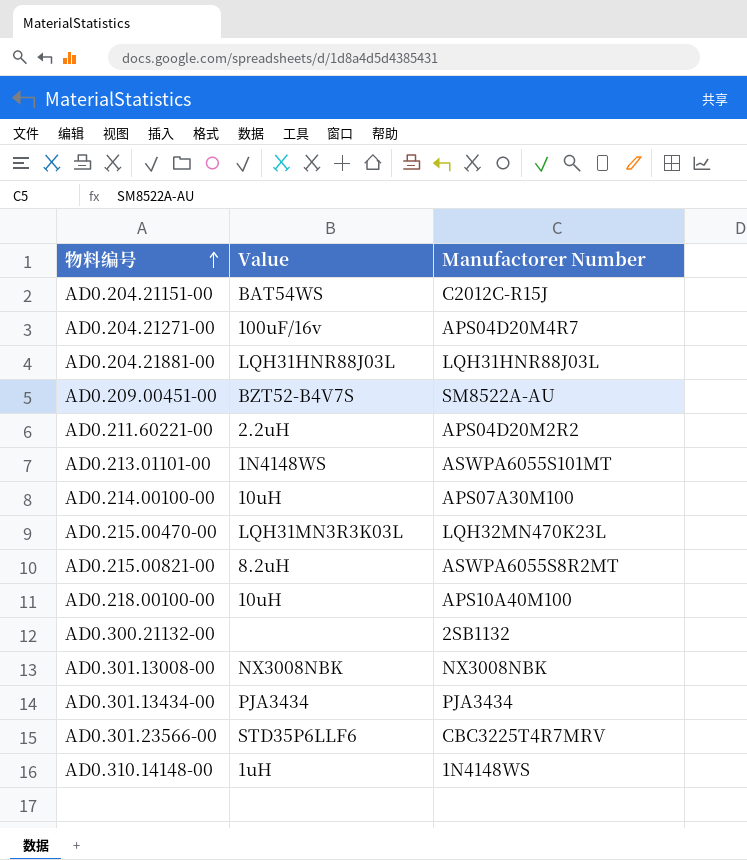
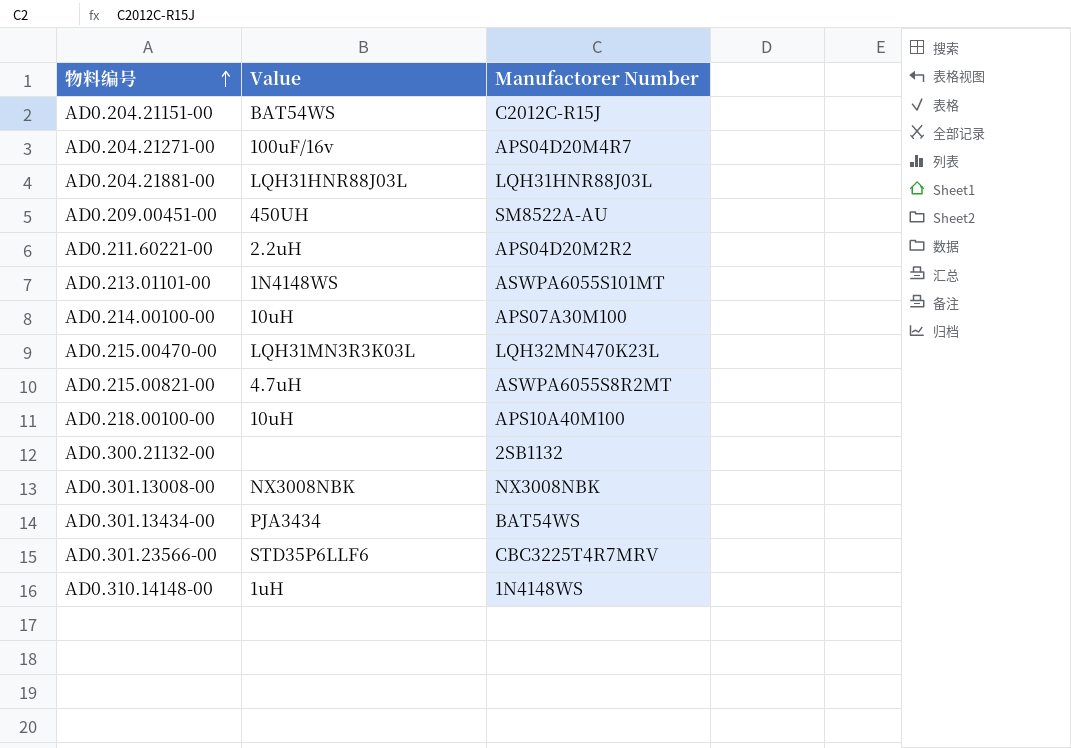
AD0.209.00451-00 | Value: BZT52-B4V7S -> 450UH
AD0.215.00821-00 | Value: 8.2uH -> 4.7uH
AD0.301.13434-00 | Manufactorer Number: PJA3434 -> BAT54WS

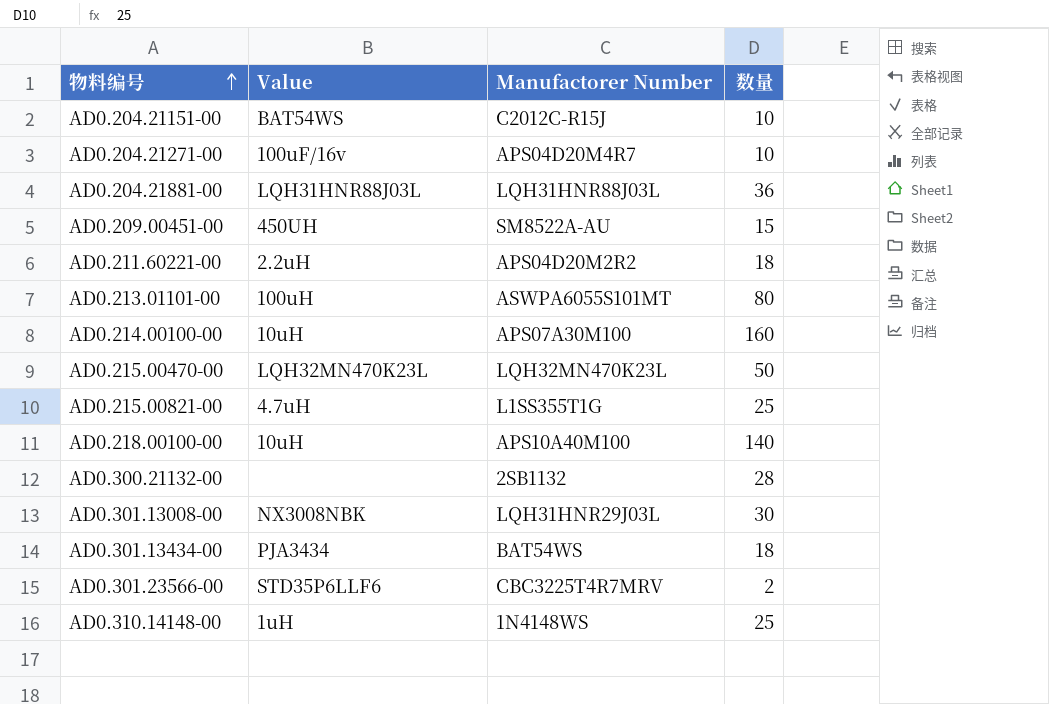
column 数量 | position: none -> 4
AD0.213.01101-00 | Value: 1N4148WS -> 100uH
AD0.215.00470-00 | Value: LQH31MN3R3K03L -> LQH32MN470K23L
AD0.215.00821-00 | Manufactorer Number: ASWPA6055S8R2MT -> L1SS355T1G
AD0.301.13008-00 | Manufactorer Number: NX3008NBK -> LQH31HNR29J03L

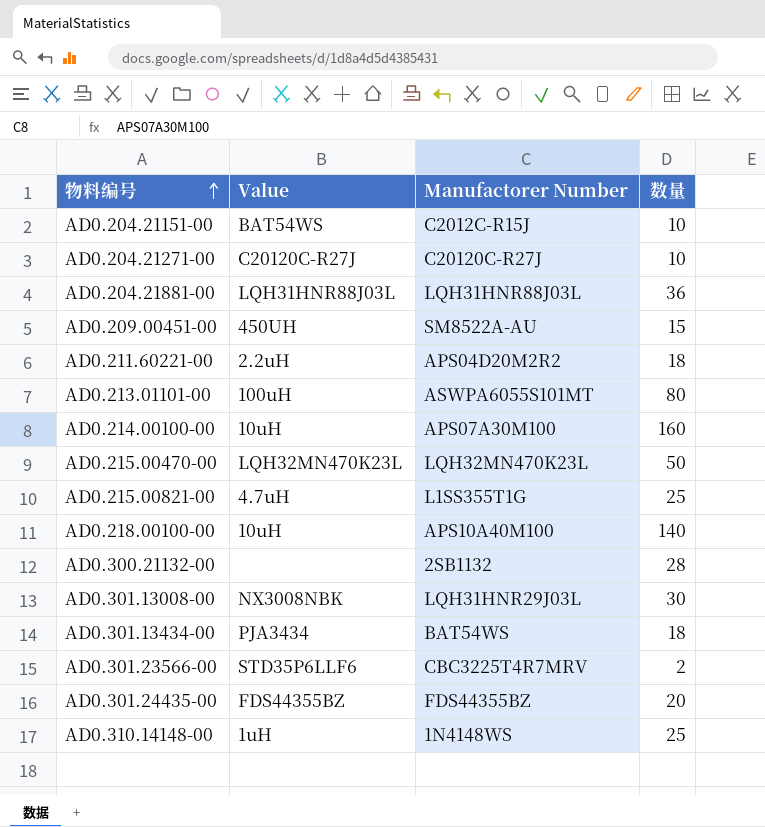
AD0.204.21271-00 | Value: 100uF/16v -> C20120C-R27J
AD0.204.21271-00 | Manufactorer Number: APS04D20M4R7 -> C20120C-R27J
row AD0.301.24435-00: none -> FDS44355BZ | FDS44355BZ | 20

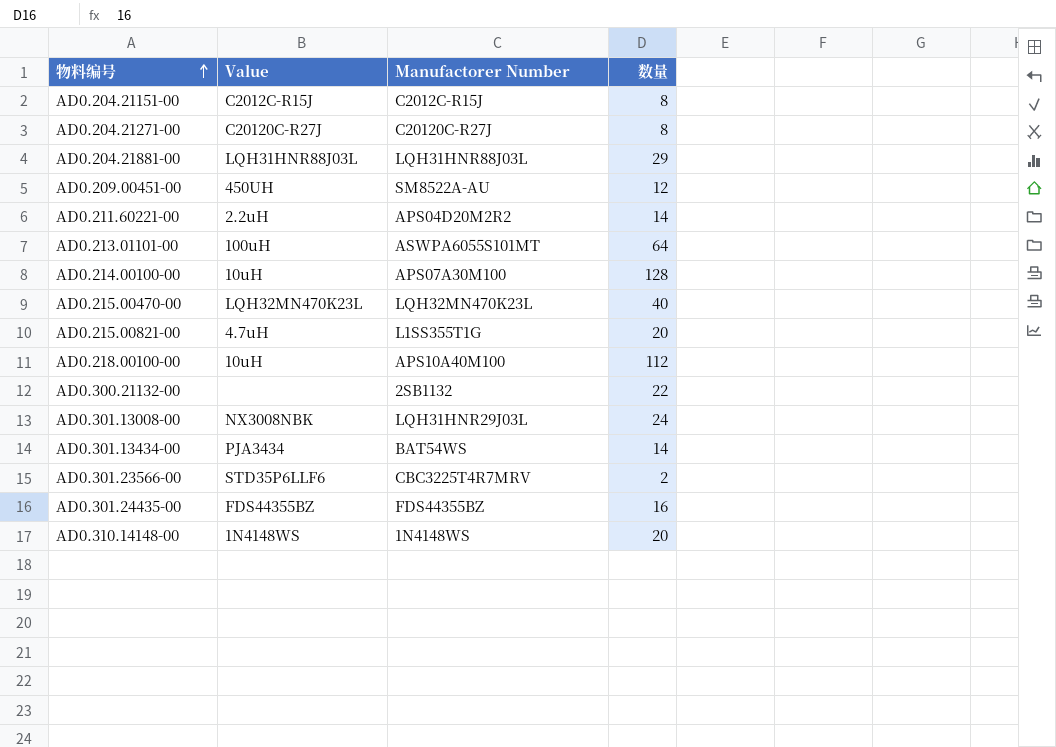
AD0.204.21151-00 | Value: BAT54WS -> C2012C-R15J
AD0.204.21151-00 | 数量: 10 -> 8
AD0.204.21271-00 | 数量: 10 -> 8
AD0.204.21881-00 | 数量: 36 -> 29
AD0.209.00451-00 | 数量: 15 -> 12
AD0.211.60221-00 | 数量: 18 -> 14
AD0.213.01101-00 | 数量: 80 -> 64
AD0.214.00100-00 | 数量: 160 -> 128
AD0.215.00470-00 | 数量: 50 -> 40
AD0.215.00821-00 | 数量: 25 -> 20
AD0.218.00100-00 | 数量: 140 -> 112
AD0.300.21132-00 | 数量: 28 -> 22
AD0.301.13008-00 | 数量: 30 -> 24
AD0.301.13434-00 | 数量: 18 -> 14
AD0.301.24435-00 | 数量: 20 -> 16
AD0.310.14148-00 | Value: 1uH -> 1N4148WS
AD0.310.14148-00 | 数量: 25 -> 20

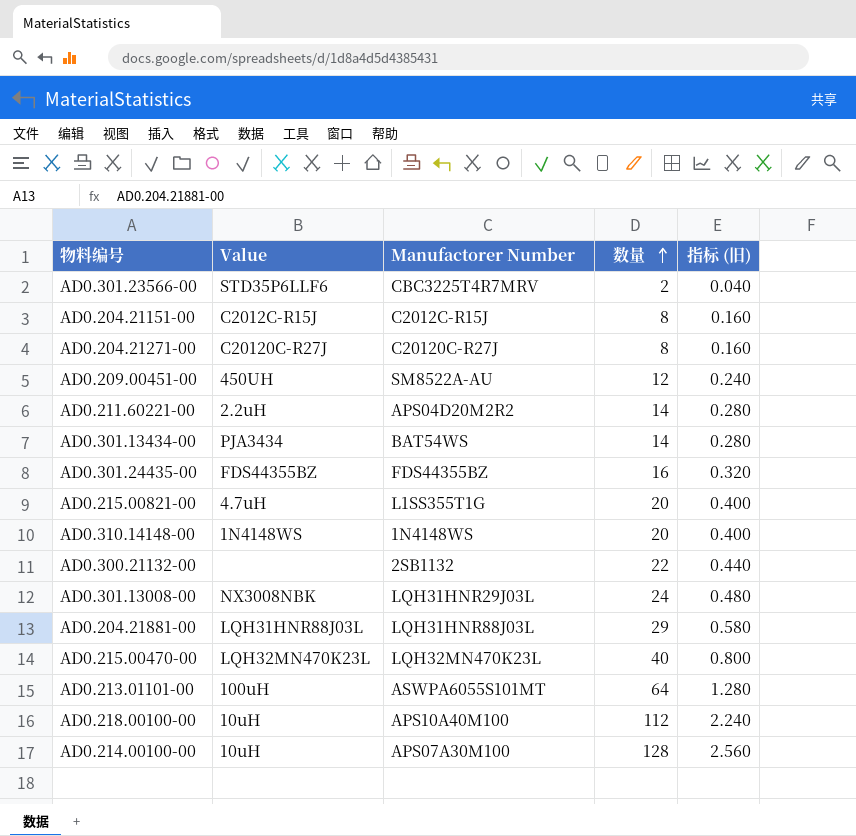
row order: 物料编号 ascending -> 数量 ascending
column 指标 (旧) | formula: none -> [数量] * 0.02

